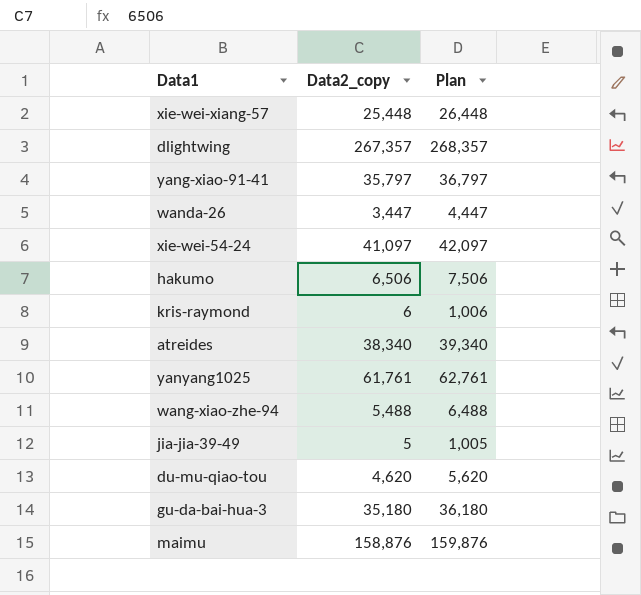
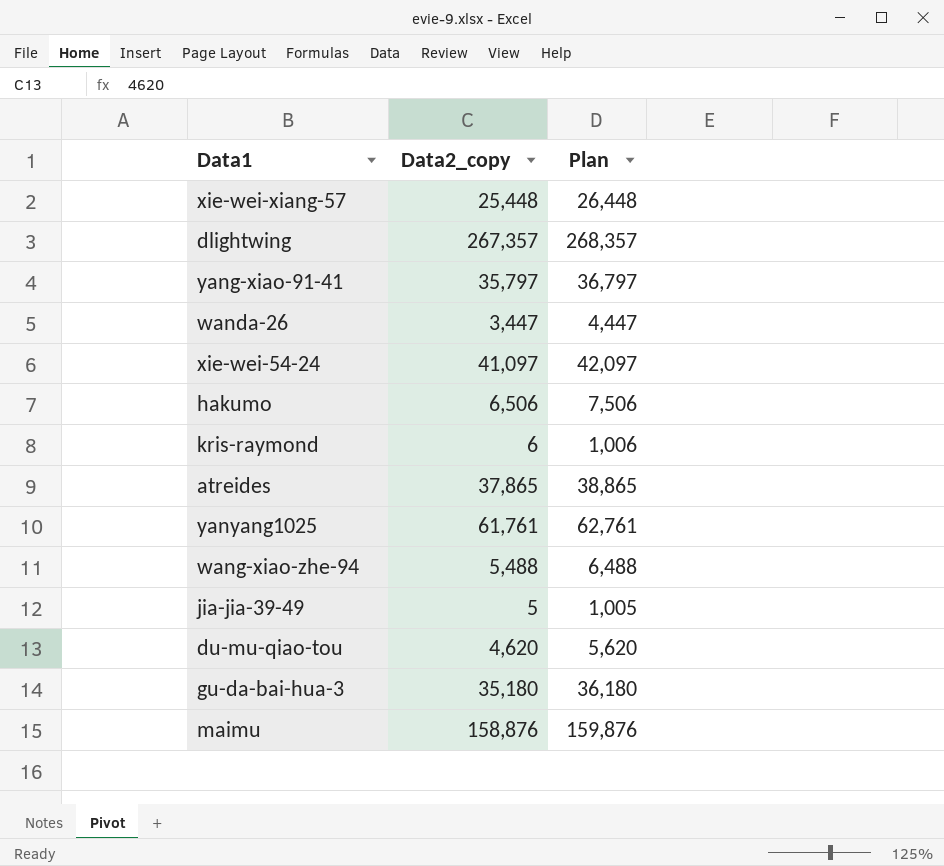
atreides | Data2_copy: 38,340 -> 37,865
atreides | Plan: 39,340 -> 38,865

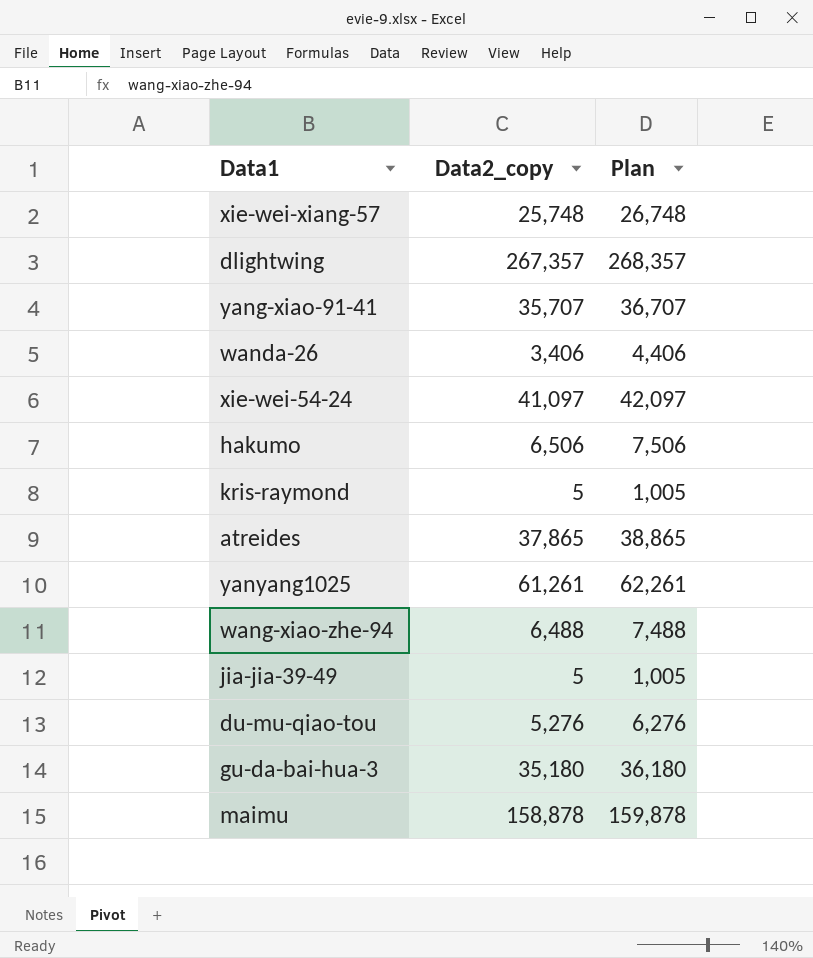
xie-wei-xiang-57 | Data2_copy: 25,448 -> 25,748
xie-wei-xiang-57 | Plan: 26,448 -> 26,748
yang-xiao-91-41 | Data2_copy: 35,797 -> 35,707
yang-xiao-91-41 | Plan: 36,797 -> 36,707
wanda-26 | Data2_copy: 3,447 -> 3,406
wanda-26 | Plan: 4,447 -> 4,406
kris-raymond | Data2_copy: 6 -> 5
kris-raymond | Plan: 1,006 -> 1,005
yanyang1025 | Data2_copy: 61,761 -> 61,261
yanyang1025 | Plan: 62,761 -> 62,261
wang-xiao-zhe-94 | Data2_copy: 5,488 -> 6,488
wang-xiao-zhe-94 | Plan: 6,488 -> 7,488
du-mu-qiao-tou | Data2_copy: 4,620 -> 5,276
du-mu-qiao-tou | Plan: 5,620 -> 6,276
maimu | Data2_copy: 158,876 -> 158,878
maimu | Plan: 159,876 -> 159,878

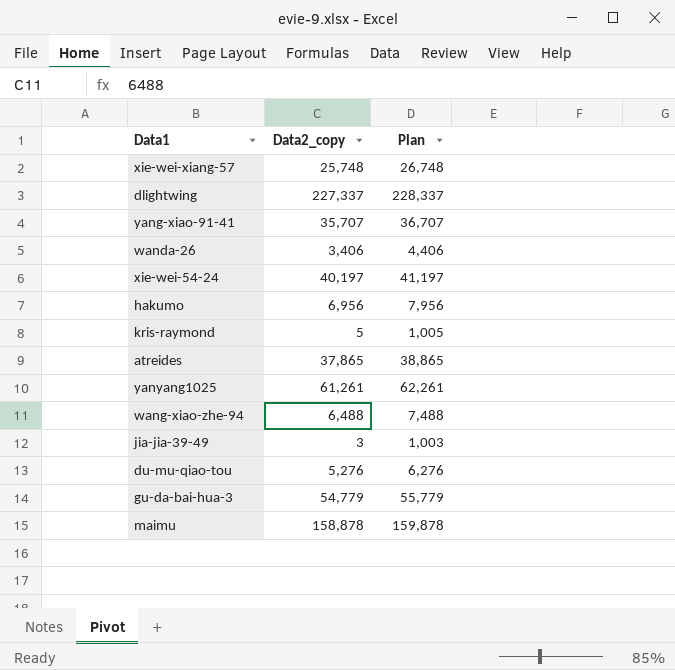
dlightwing | Data2_copy: 267,357 -> 227,337
dlightwing | Plan: 268,357 -> 228,337
xie-wei-54-24 | Data2_copy: 41,097 -> 40,197
xie-wei-54-24 | Plan: 42,097 -> 41,197
hakumo | Data2_copy: 6,506 -> 6,956
hakumo | Plan: 7,506 -> 7,956
jia-jia-39-49 | Data2_copy: 5 -> 3
jia-jia-39-49 | Plan: 1,005 -> 1,003
gu-da-bai-hua-3 | Data2_copy: 35,180 -> 54,779
gu-da-bai-hua-3 | Plan: 36,180 -> 55,779

